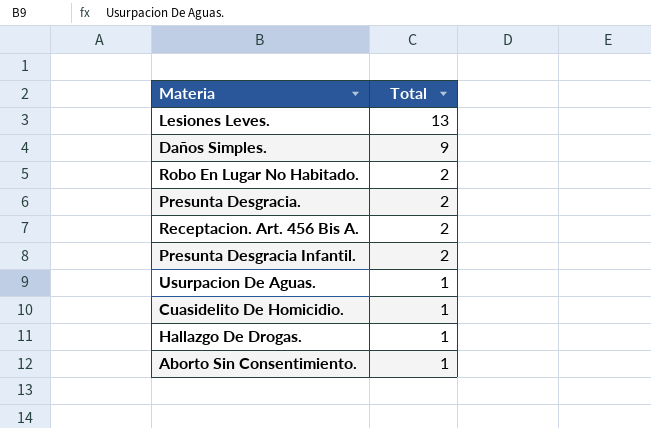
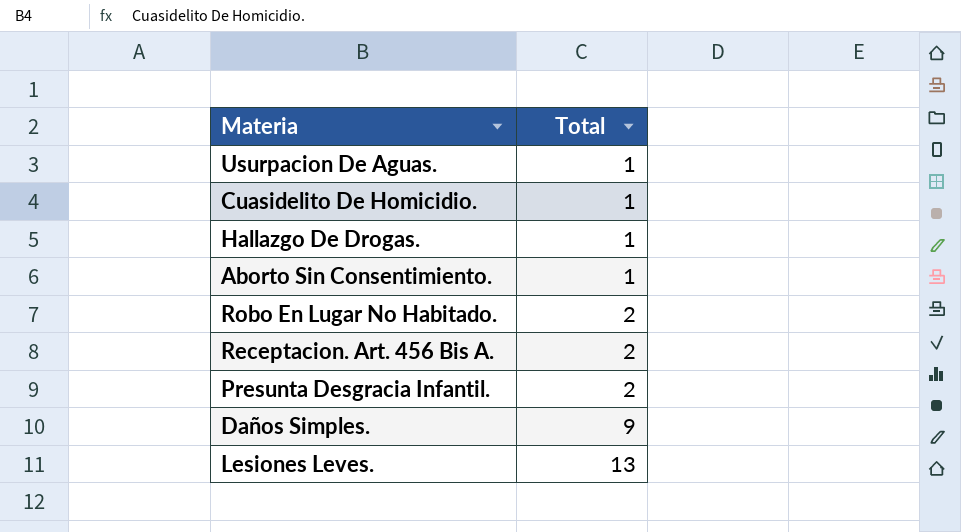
row order: Total descending -> Total ascending
row Presunta Desgracia.: 2 -> none

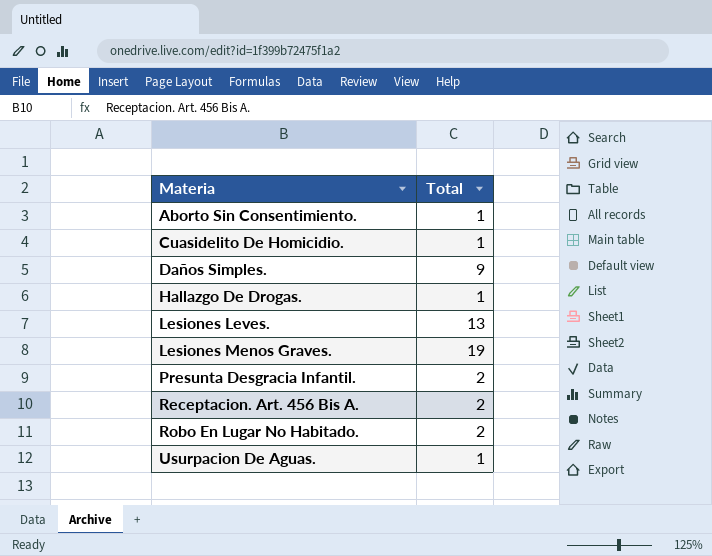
row order: Total ascending -> Materia ascending
row Lesiones Menos Graves.: none -> 19

